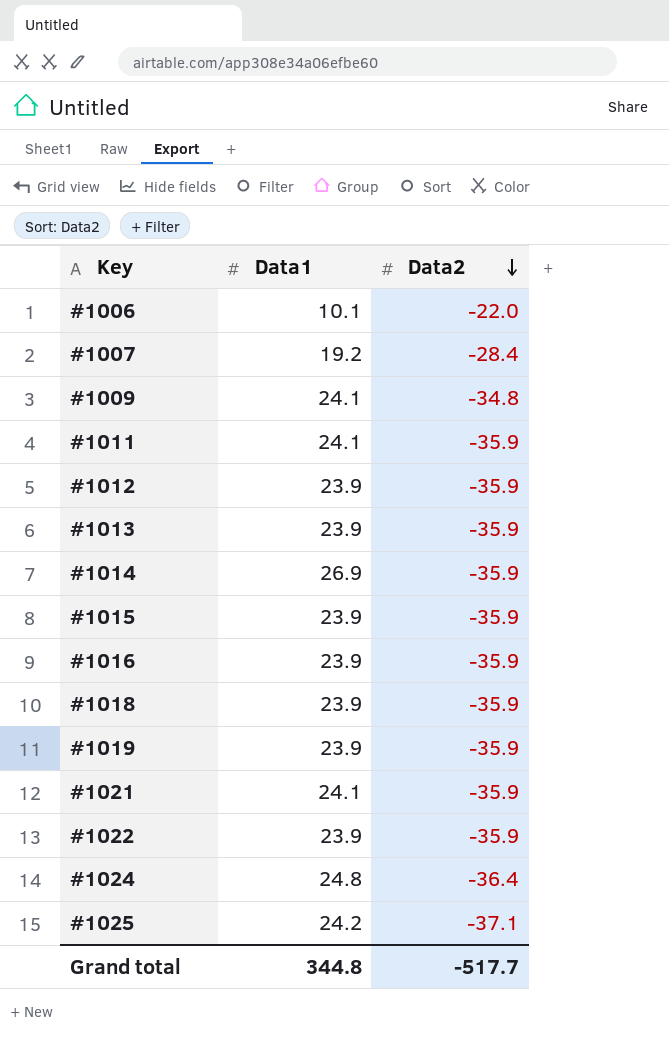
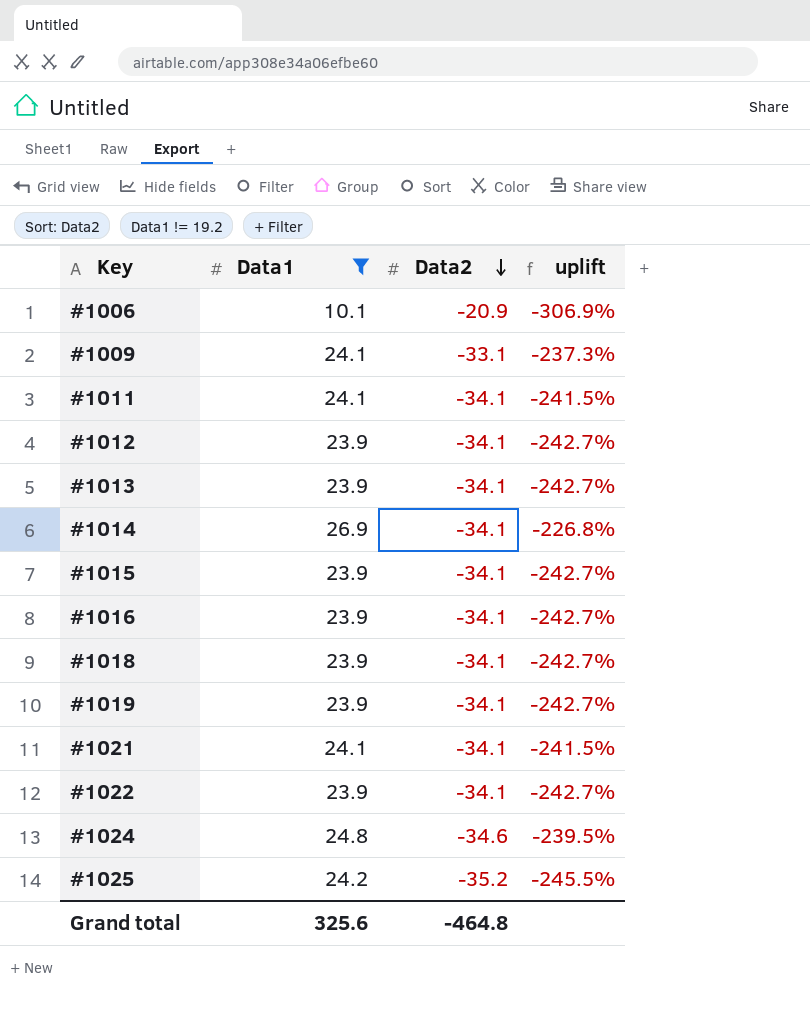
filter: none -> Data1 != 19.2
column uplift | formula: none -> ([Data2] - [Data1]) / [Data1]
#1006 | Data2: -22.0 -> -20.9
#1009 | Data2: -34.8 -> -33.1
#1011 | Data2: -35.9 -> -34.1
#1012 | Data2: -35.9 -> -34.1
#1013 | Data2: -35.9 -> -34.1
#1014 | Data2: -35.9 -> -34.1
#1015 | Data2: -35.9 -> -34.1
#1016 | Data2: -35.9 -> -34.1
#1018 | Data2: -35.9 -> -34.1
#1019 | Data2: -35.9 -> -34.1
#1021 | Data2: -35.9 -> -34.1
#1022 | Data2: -35.9 -> -34.1
#1024 | Data2: -36.4 -> -34.6
#1025 | Data2: -37.1 -> -35.2
Grand total | Data1: 344.8 -> 325.6
Grand total | Data2: -517.7 -> -464.8

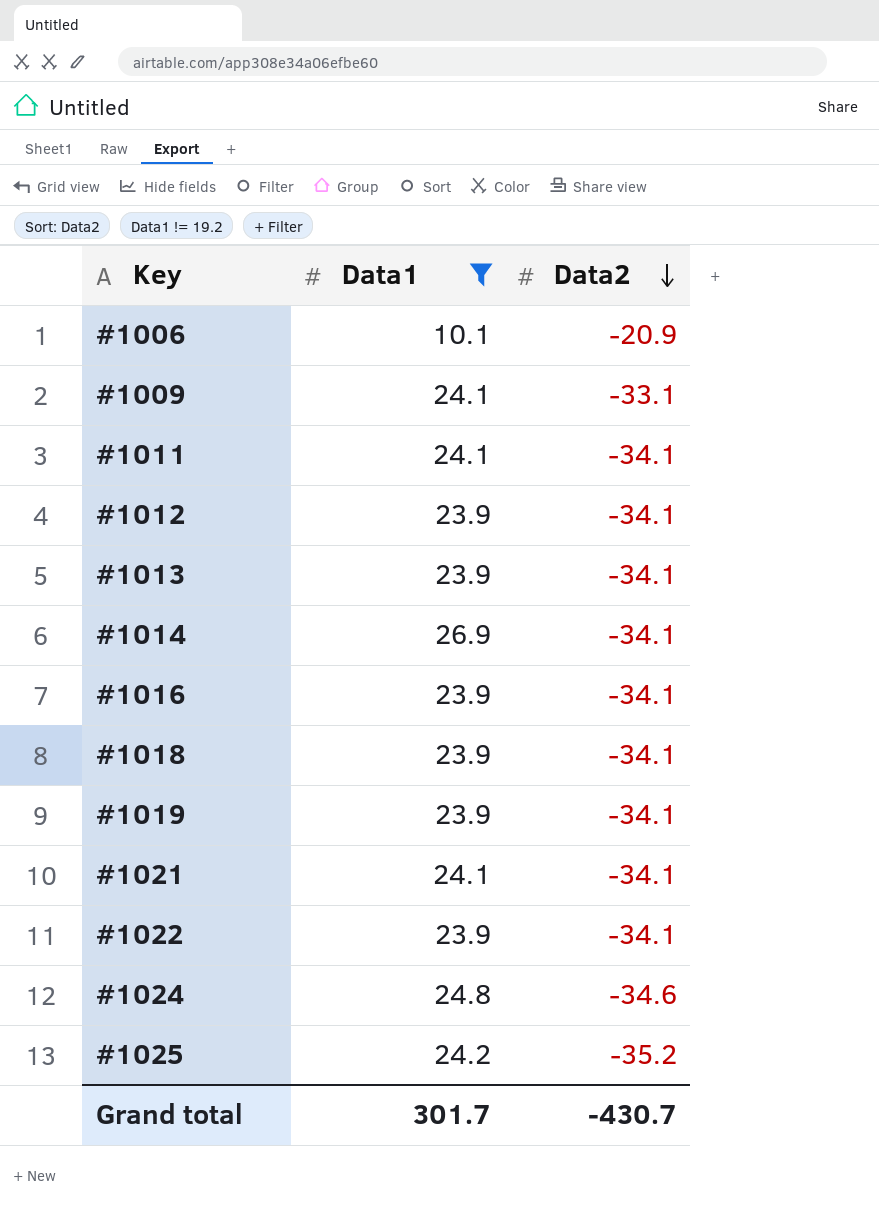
column uplift | formula: ([Data2] - [Data1]) / [Data1] -> none
row #1015: 23.9 | -34.1 | -242.7% -> none
Grand total | Data1: 325.6 -> 301.7
Grand total | Data2: -464.8 -> -430.7

